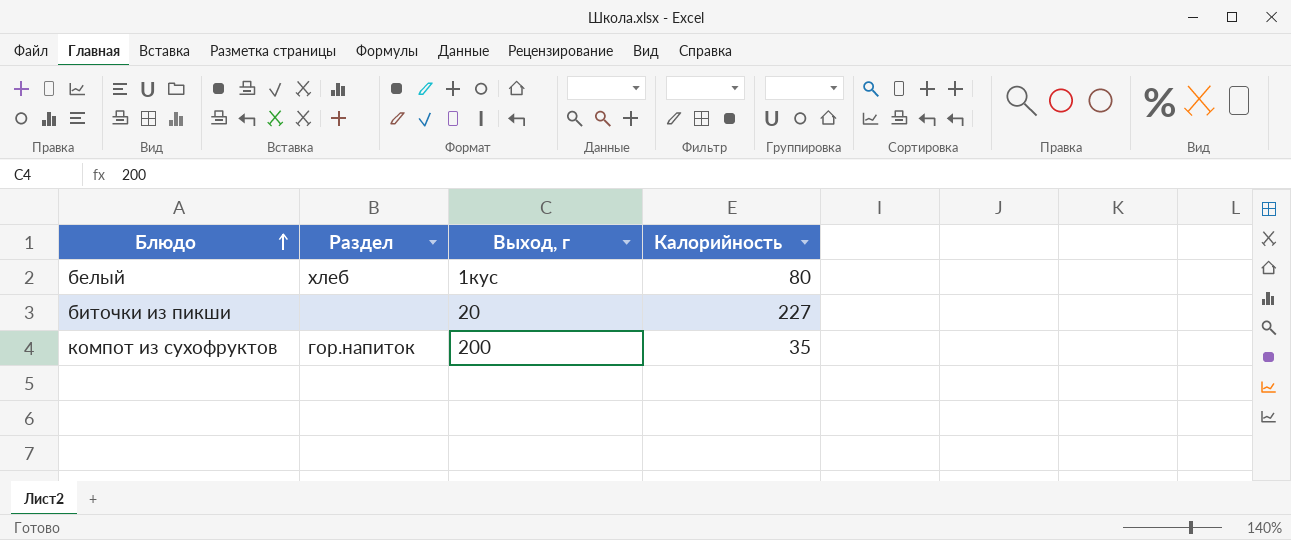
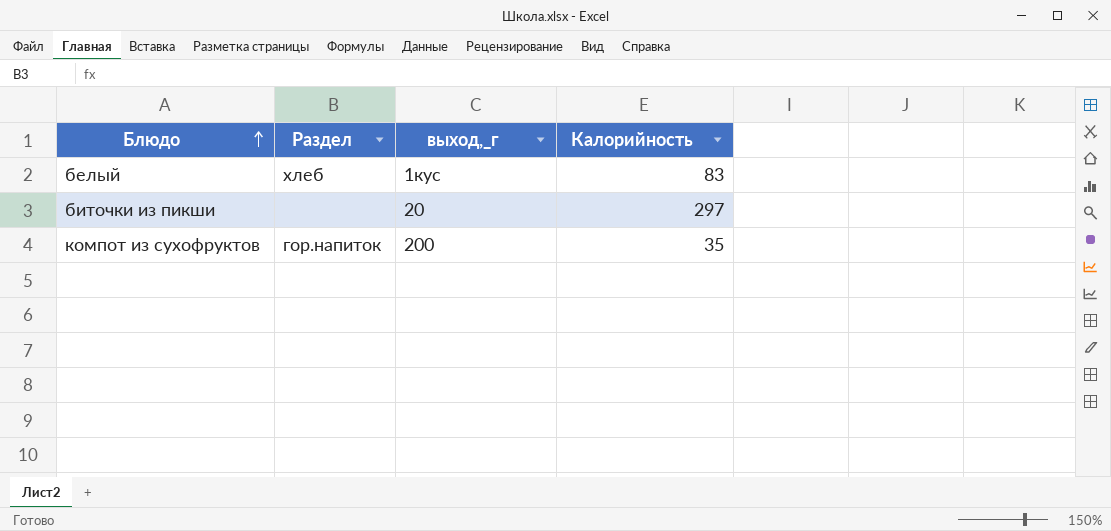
column name: Выход, г -> выход,_г
белый | Калорийность: 80 -> 83
биточки из пикши | Калорийность: 227 -> 297

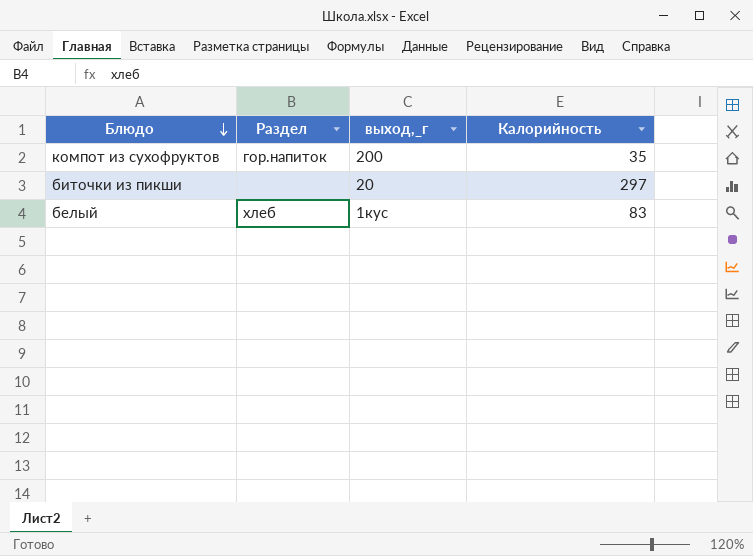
row order: Блюдо ascending -> Блюдо descending

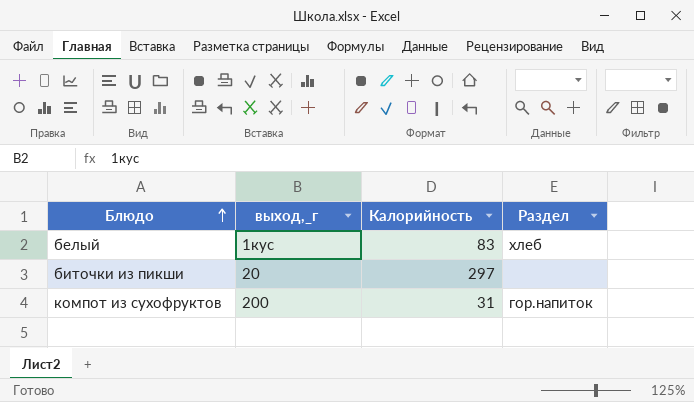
row order: Блюдо descending -> Блюдо ascending
column Раздел | position: 2 -> 4
компот из сухофруктов | Калорийность: 35 -> 31

